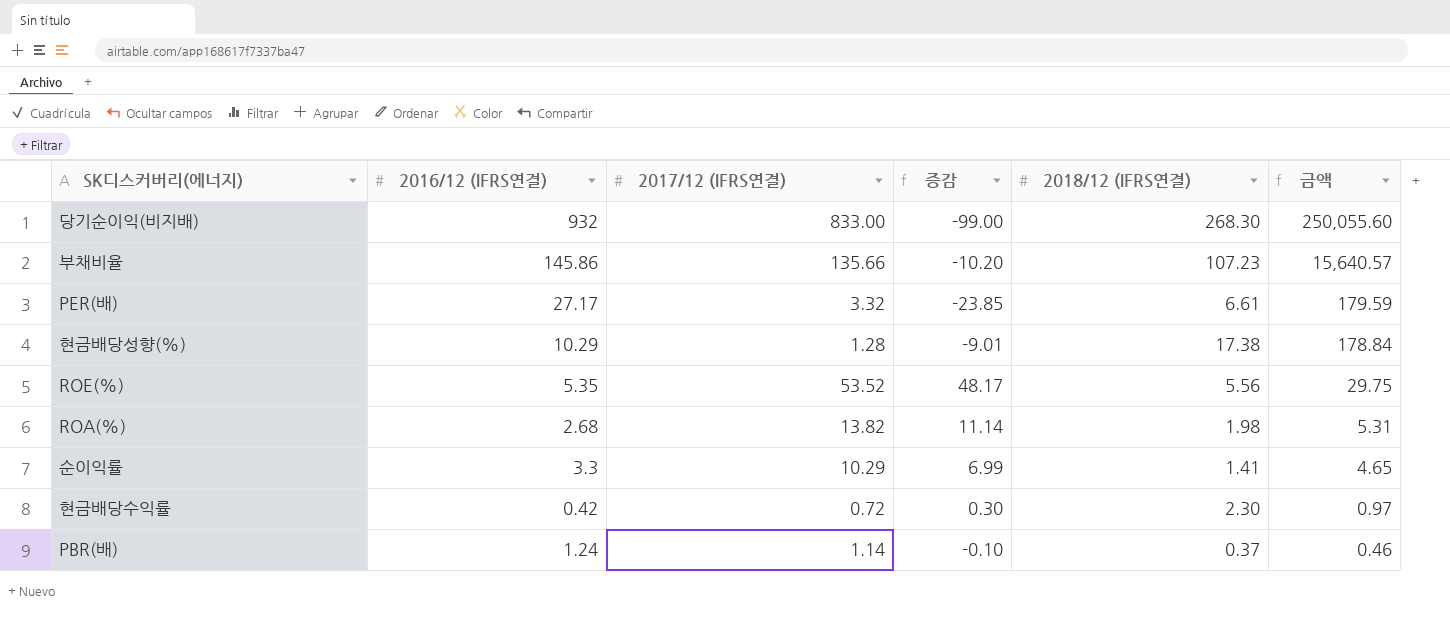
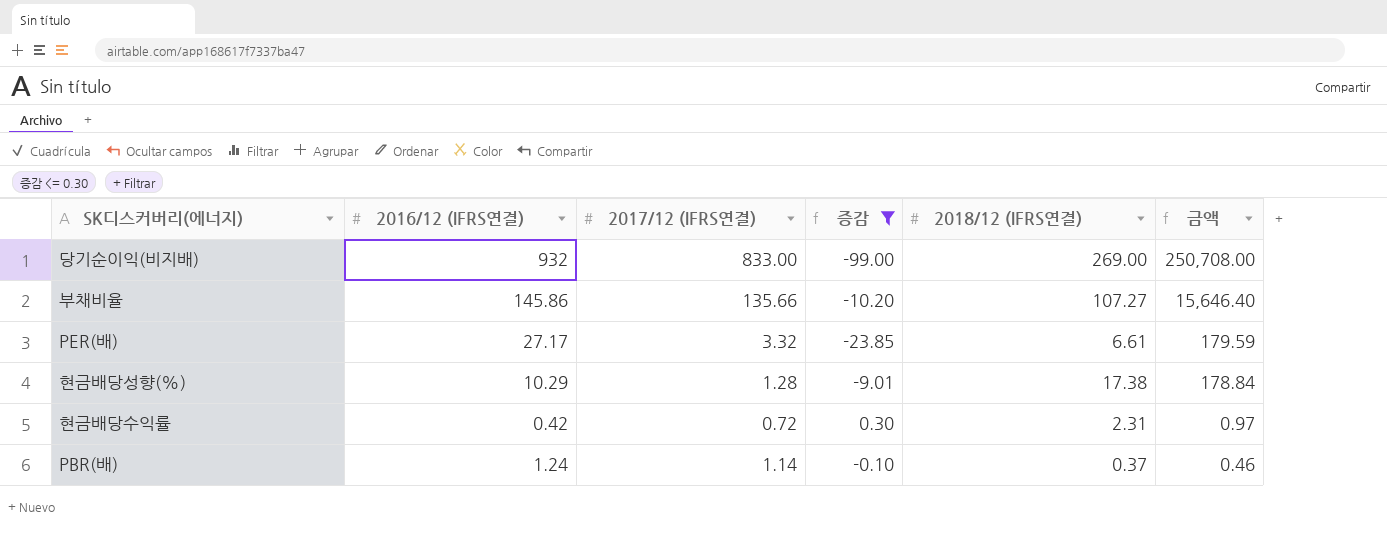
filter: none -> 증감 <= 0.30
당기순이익(비지배) | 2018/12 (IFRS연결): 268.30 -> 269.00
당기순이익(비지배) | 금액: 250,055.60 -> 250,708.00
부채비율 | 2018/12 (IFRS연결): 107.23 -> 107.27
부채비율 | 금액: 15,640.57 -> 15,646.40
현금배당수익률 | 2018/12 (IFRS연결): 2.30 -> 2.31

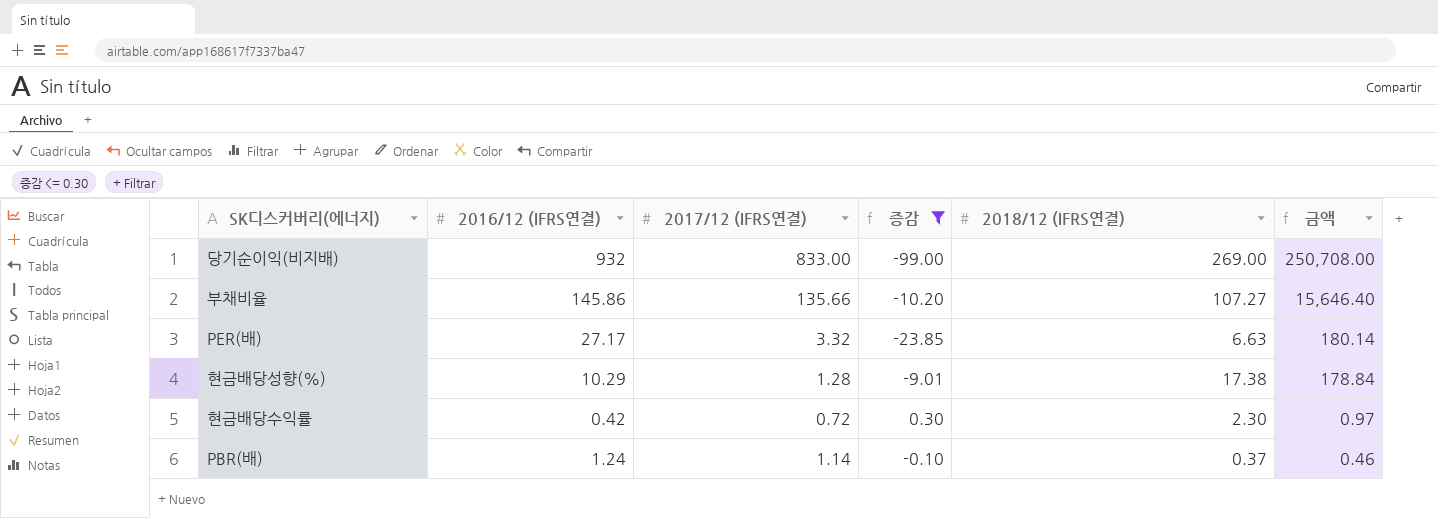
PER(배) | 2018/12 (IFRS연결): 6.61 -> 6.63
PER(배) | 금액: 179.59 -> 180.14
현금배당수익률 | 2018/12 (IFRS연결): 2.31 -> 2.30

